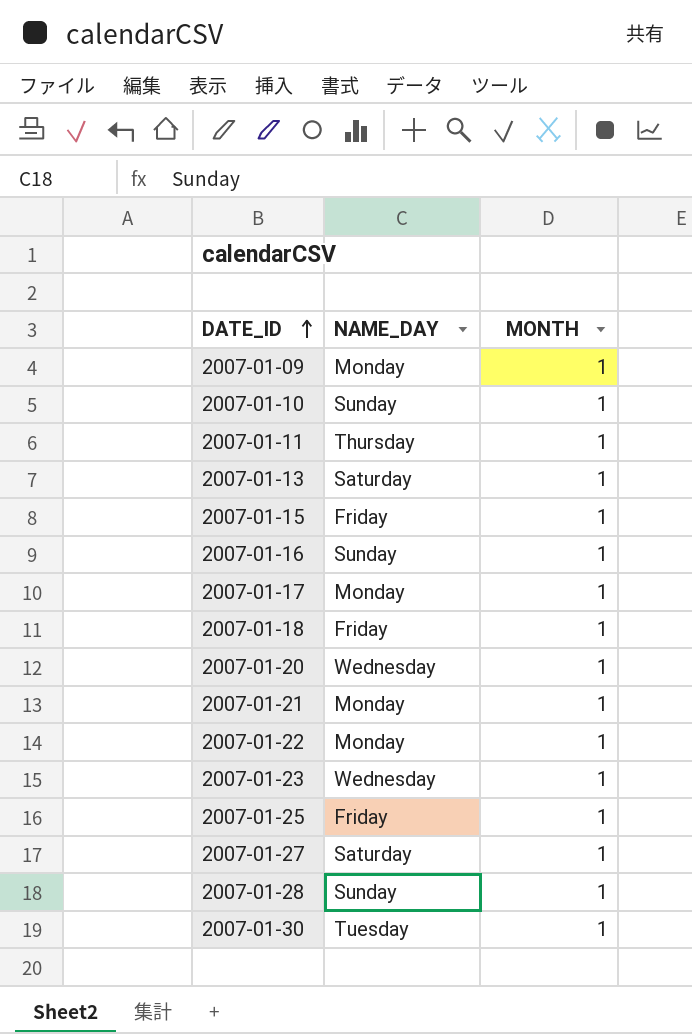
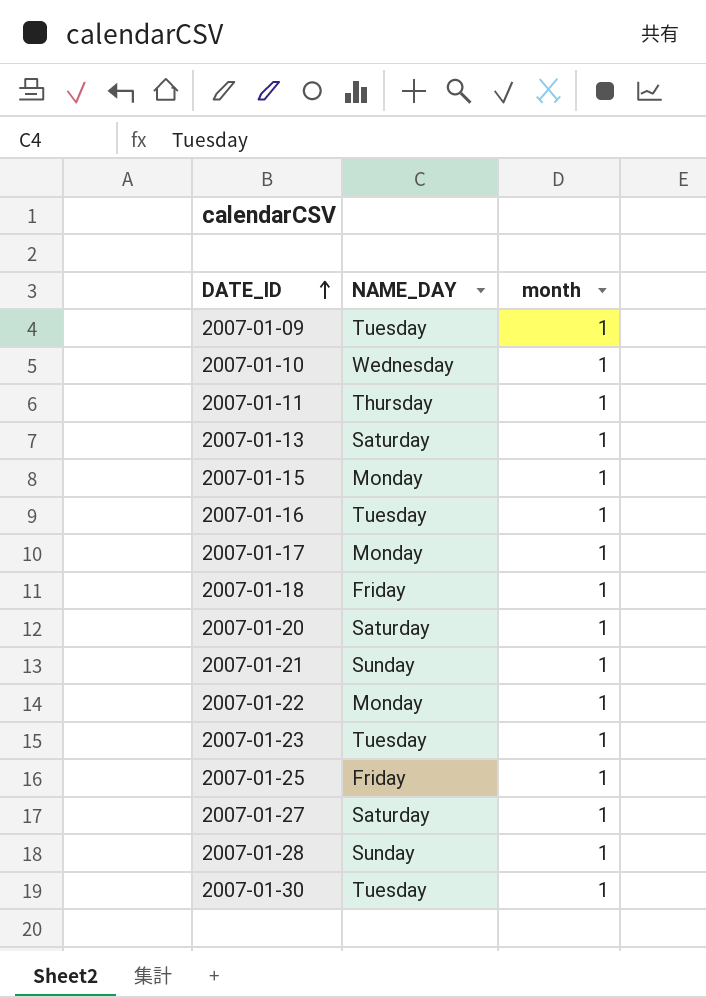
column name: MONTH -> month
2007-01-09 | NAME_DAY: Monday -> Tuesday
2007-01-10 | NAME_DAY: Sunday -> Wednesday
2007-01-15 | NAME_DAY: Friday -> Monday
2007-01-16 | NAME_DAY: Sunday -> Tuesday
2007-01-20 | NAME_DAY: Wednesday -> Saturday
2007-01-21 | NAME_DAY: Monday -> Sunday
2007-01-23 | NAME_DAY: Wednesday -> Tuesday

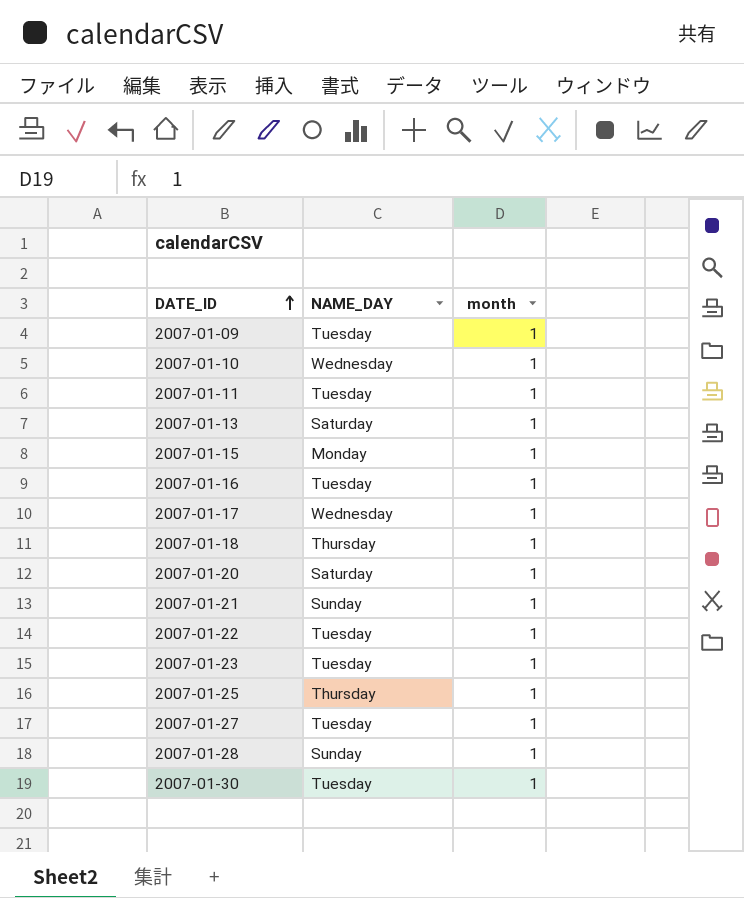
2007-01-11 | NAME_DAY: Thursday -> Tuesday
2007-01-17 | NAME_DAY: Monday -> Wednesday
2007-01-18 | NAME_DAY: Friday -> Thursday
2007-01-22 | NAME_DAY: Monday -> Tuesday
2007-01-25 | NAME_DAY: Friday -> Thursday
2007-01-27 | NAME_DAY: Saturday -> Tuesday

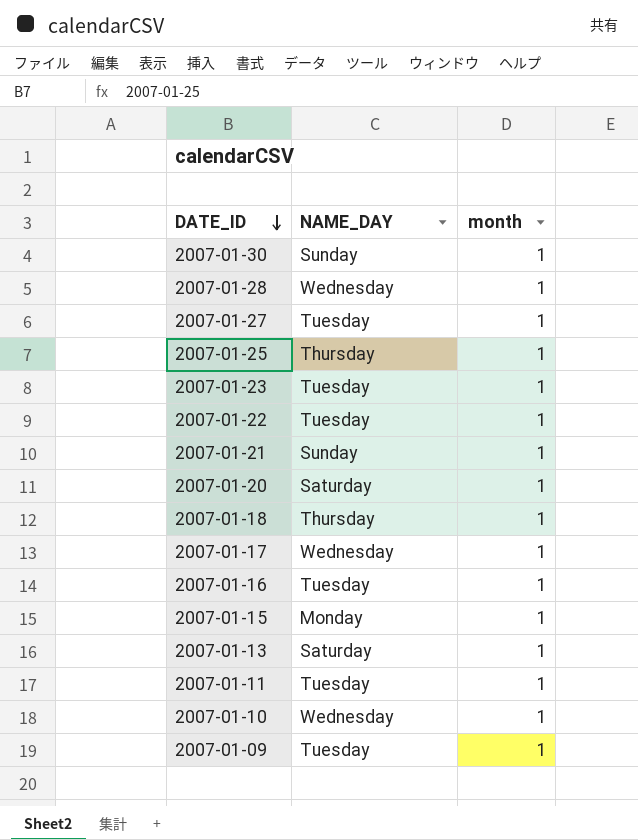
row order: DATE_ID ascending -> DATE_ID descending
2007-01-30 | NAME_DAY: Tuesday -> Sunday
2007-01-28 | NAME_DAY: Sunday -> Wednesday

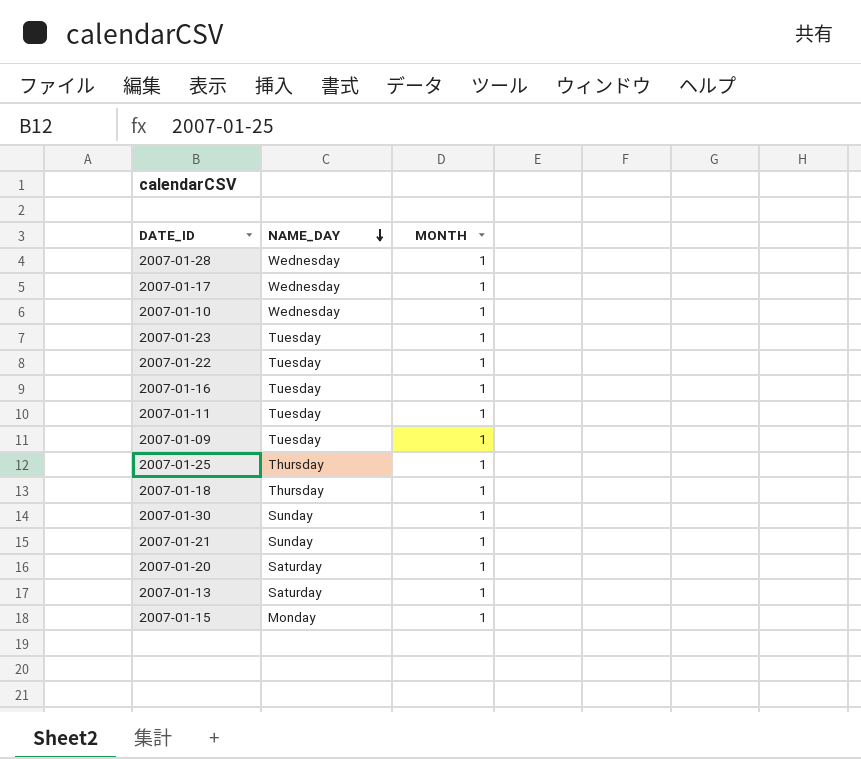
row order: DATE_ID descending -> NAME_DAY descending
column name: month -> MONTH
row 2007-01-27: Tuesday | 1 -> none

